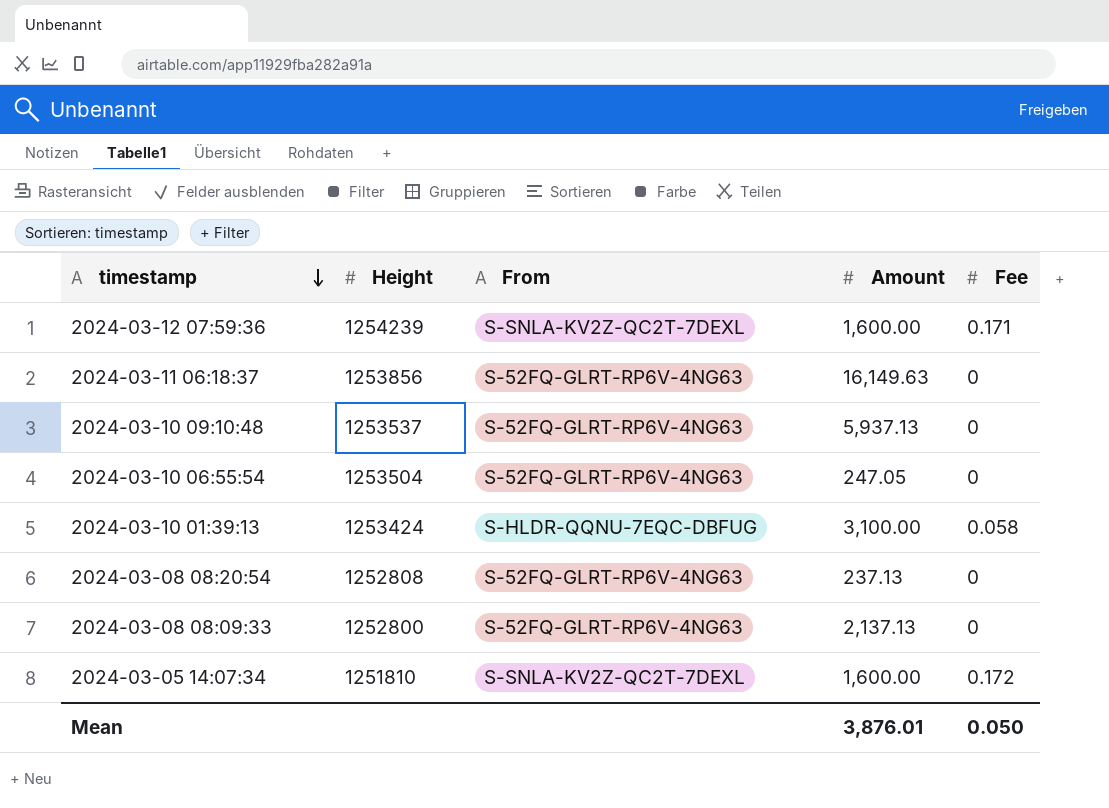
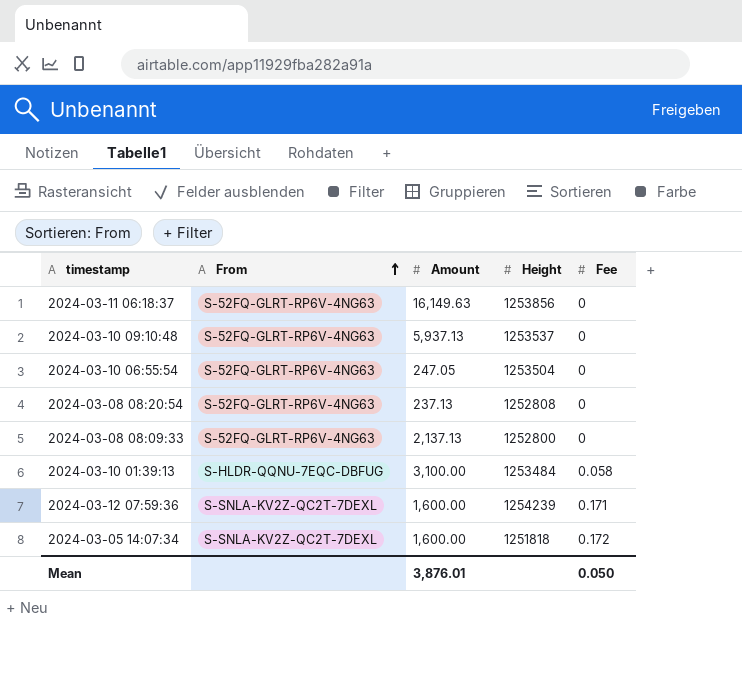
row order: timestamp descending -> From ascending
column Height | position: 2 -> 4
2024-03-10 01:39:13 | Height: 1253424 -> 1253484
2024-03-05 14:07:34 | Height: 1251810 -> 1251818

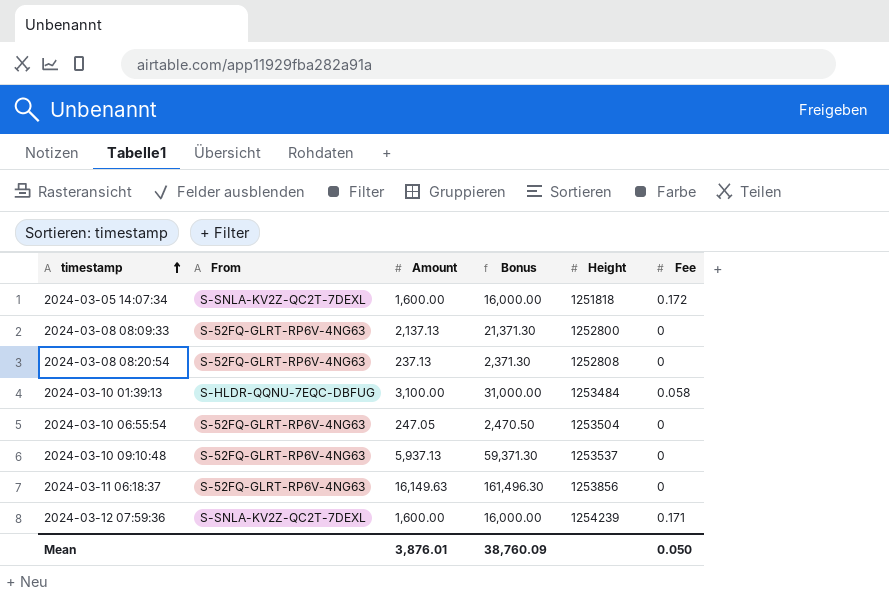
row order: From ascending -> timestamp ascending
column Bonus | formula: none -> [Amount] * 10

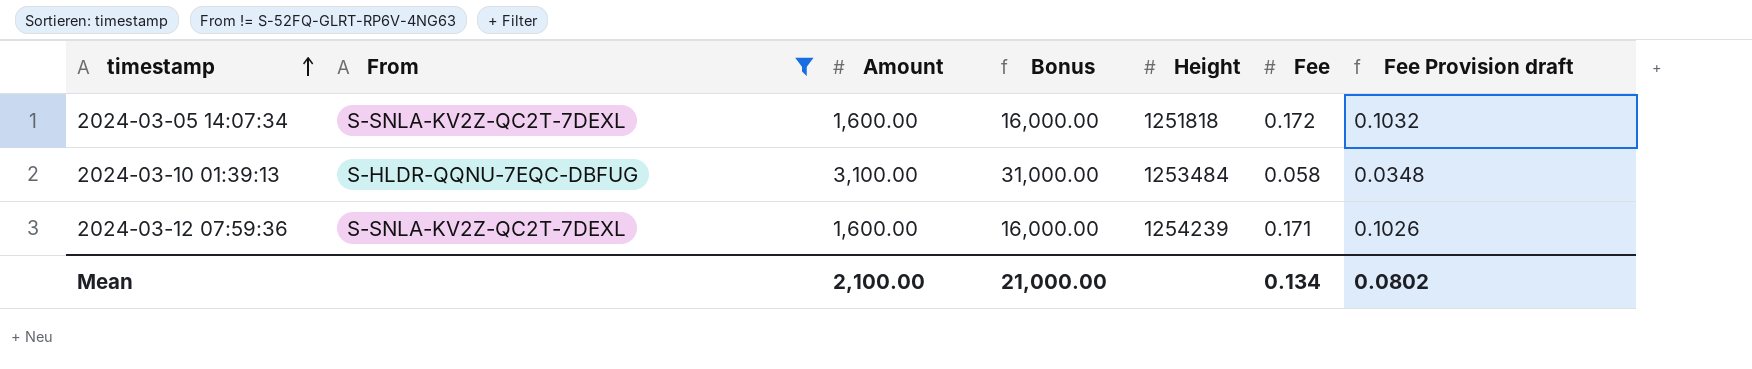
filter: none -> From != S-52FQ-GLRT-RP6V-4NG63
column Fee Provision draft | formula: none -> [Fee] * 0.6
Mean | Amount: 3,876.01 -> 2,100.00
Mean | Bonus: 38,760.09 -> 21,000.00
Mean | Fee: 0.050 -> 0.134

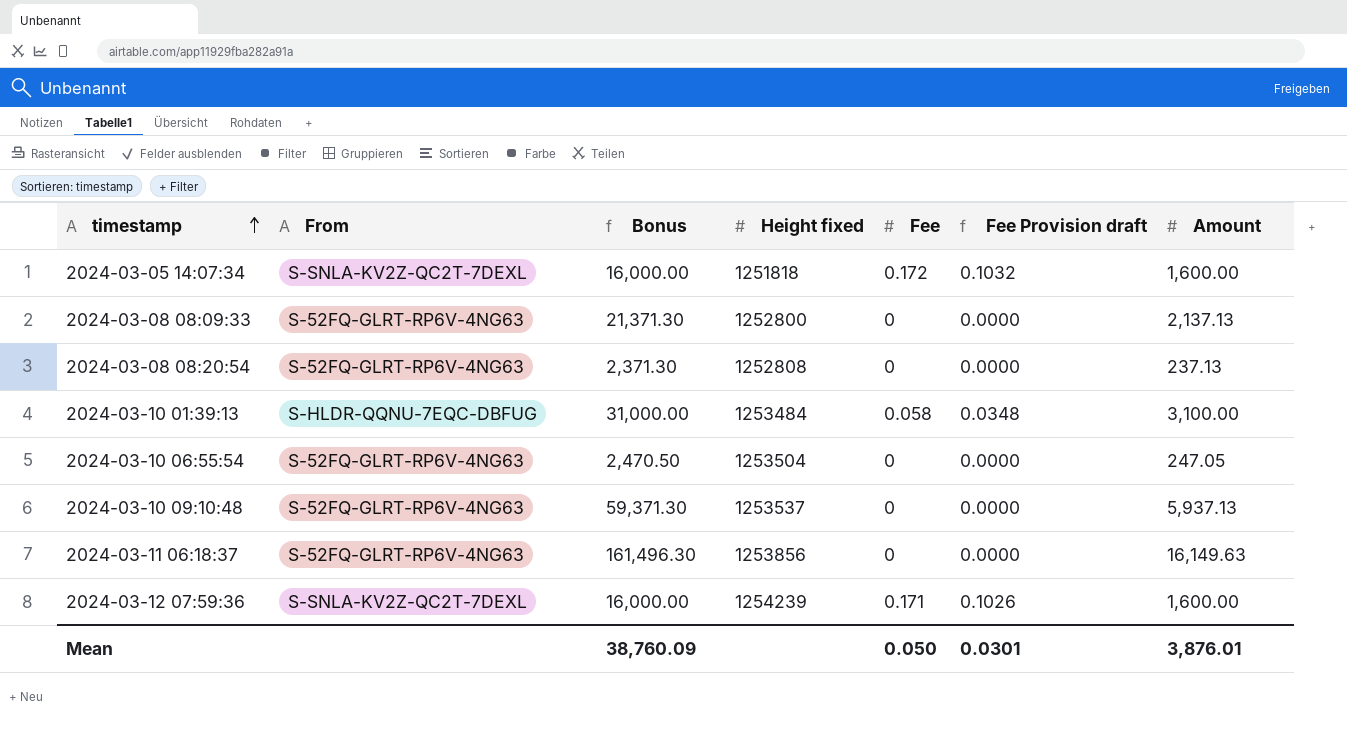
filter: From != S-52FQ-GLRT-RP6V-4NG63 -> none
column name: Height -> Height fixed
column Amount | position: 3 -> 7
Mean | Bonus: 21,000.00 -> 38,760.09
Mean | Fee: 0.134 -> 0.050
Mean | Fee Provision draft: 0.0802 -> 0.0301
Mean | Amount: 2,100.00 -> 3,876.01

